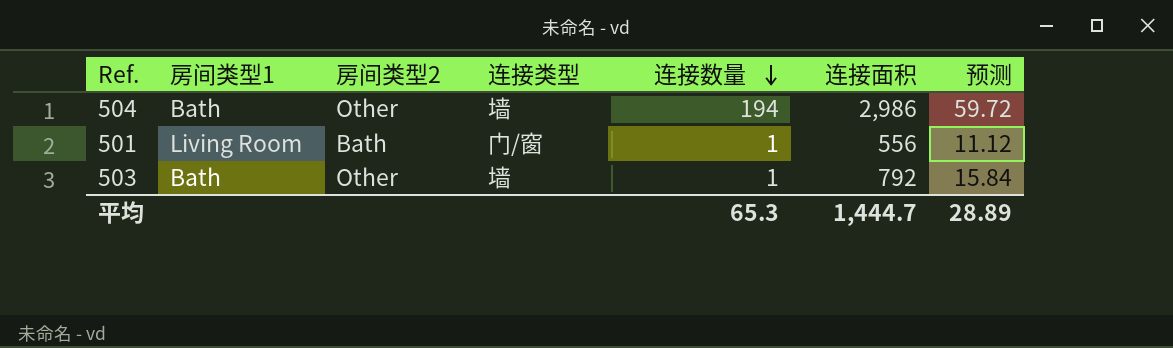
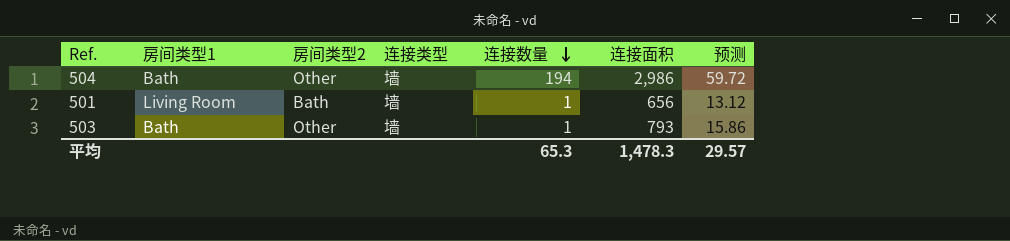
501 | 连接类型: 门/窗 -> 墙
501 | 连接面积: 556 -> 656
501 | 预测: 11.12 -> 13.12
503 | 连接面积: 792 -> 793
503 | 预测: 15.84 -> 15.86
平均 | 连接面积: 1,444.7 -> 1,478.3
平均 | 预测: 28.89 -> 29.57

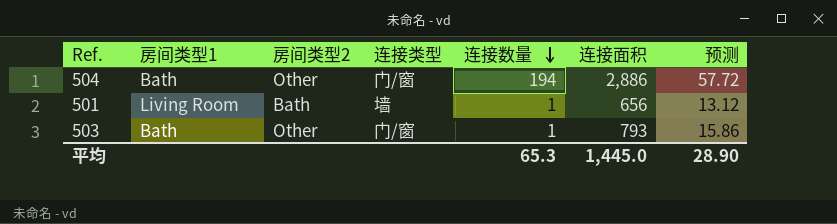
504 | 连接类型: 墙 -> 门/窗
504 | 连接面积: 2,986 -> 2,886
504 | 预测: 59.72 -> 57.72
503 | 连接类型: 墙 -> 门/窗
平均 | 连接面积: 1,478.3 -> 1,445.0
平均 | 预测: 29.57 -> 28.90

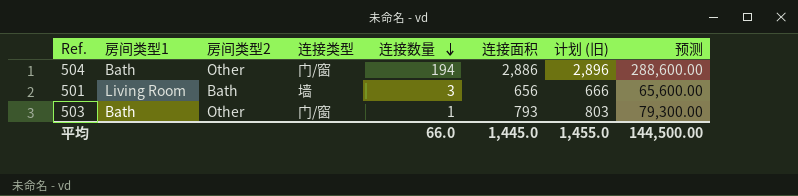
column 计划 (旧) | formula: none -> [连接面积] + 10
column 预测 | formula: [连接面积] * 0.02 -> [连接面积] * 100
501 | 连接数量: 1 -> 3
平均 | 连接数量: 65.3 -> 66.0
平均 | 预测: 28.90 -> 144,500.00

